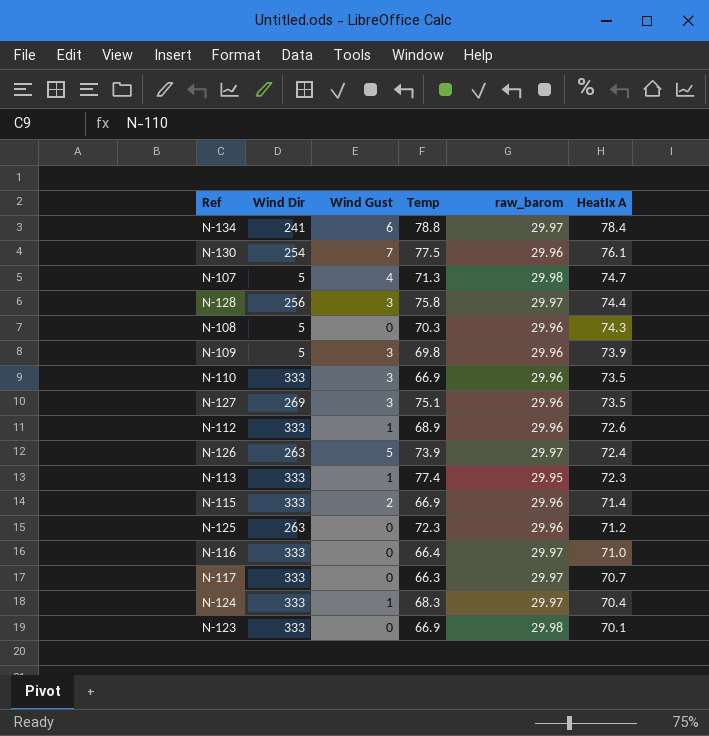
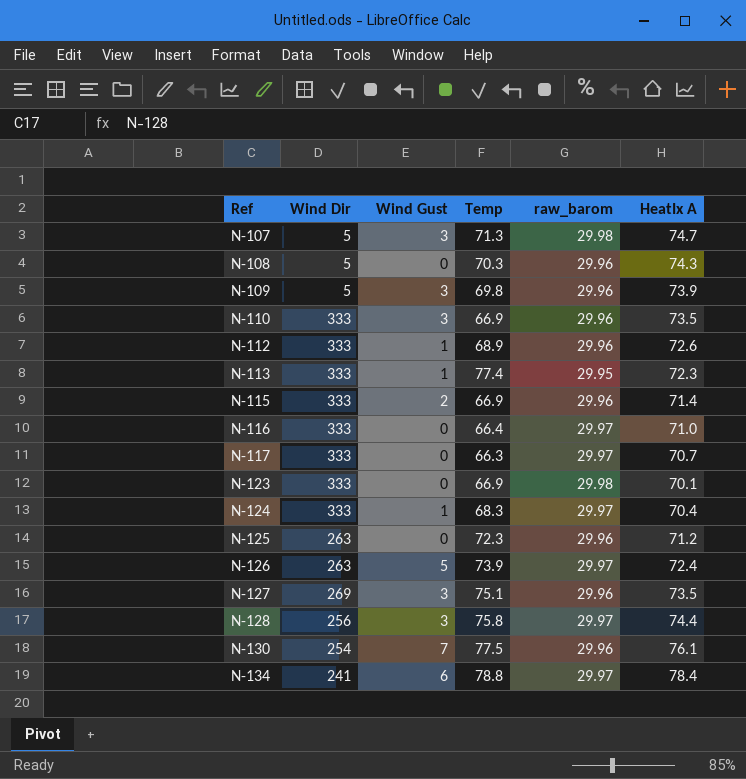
row order: HeatIx A descending -> Ref ascending
N-107 | Wind Gust: 4 -> 3

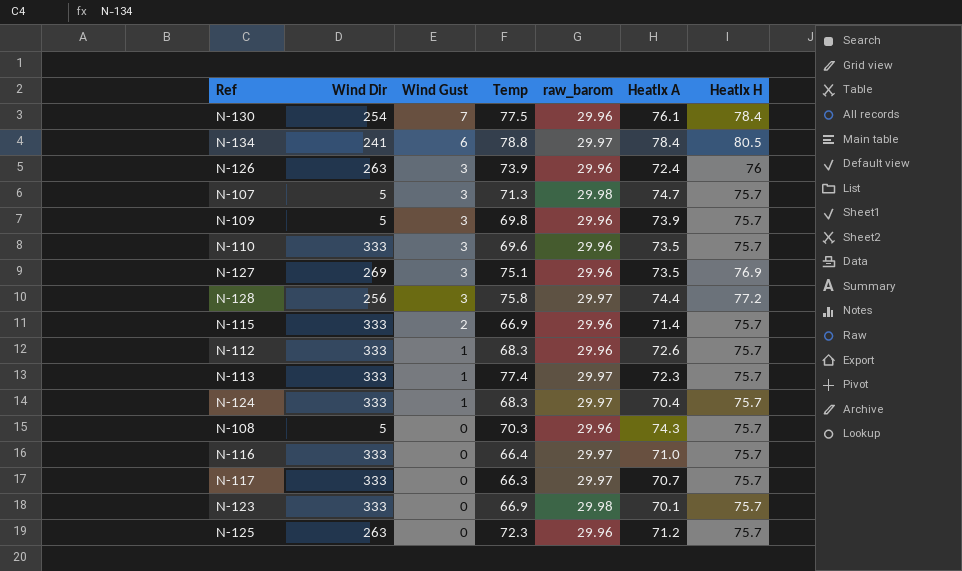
row order: Ref ascending -> Wind Gust descending
column HeatIx H | position: none -> 7
N-126 | Wind Gust: 5 -> 3
N-126 | raw_barom: 29.97 -> 29.96
N-110 | Temp: 66.9 -> 69.6
N-112 | Temp: 68.9 -> 68.3
N-113 | raw_barom: 29.95 -> 29.97

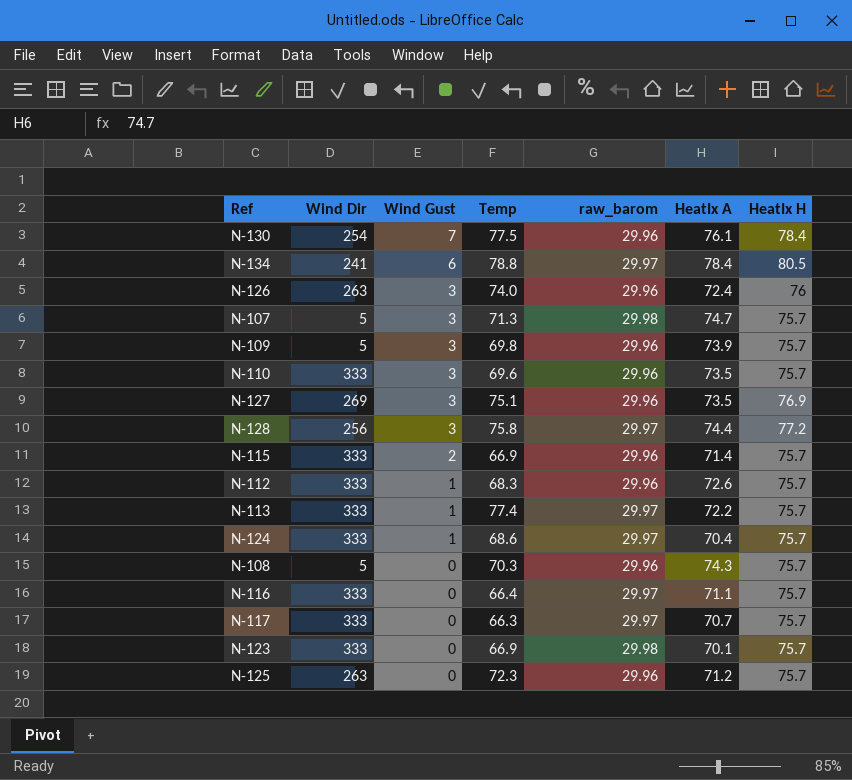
N-126 | Temp: 73.9 -> 74.0
N-113 | HeatIx A: 72.3 -> 72.2
N-124 | Temp: 68.3 -> 68.6
N-116 | HeatIx A: 71.0 -> 71.1

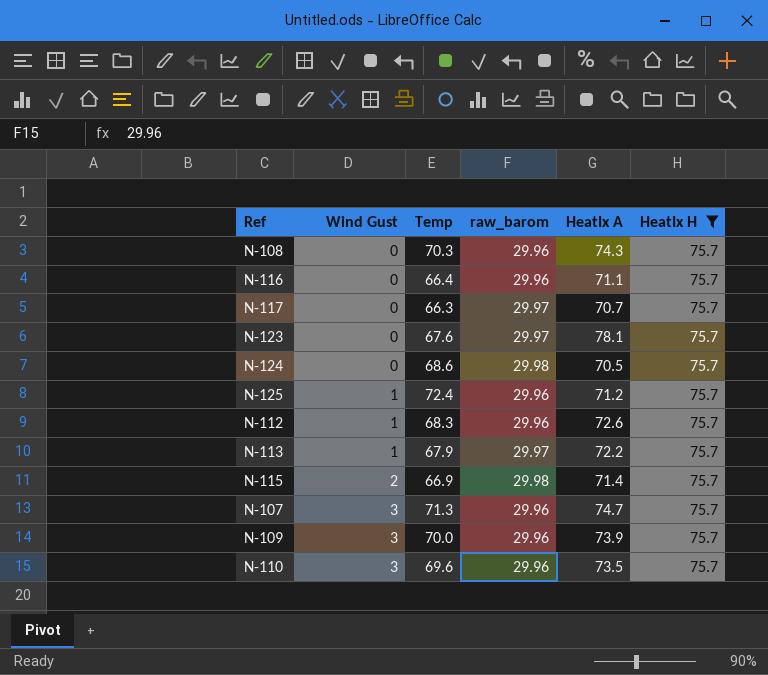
filter: none -> HeatIx H = 75.7
row order: Wind Gust descending -> Wind Gust ascending
column Wind Dir | position: 2 -> none
N-116 | raw_barom: 29.97 -> 29.96
N-123 | Temp: 66.9 -> 67.6
N-123 | raw_barom: 29.98 -> 29.97
N-123 | HeatIx A: 70.1 -> 78.1
N-124 | Wind Gust: 1 -> 0
N-124 | raw_barom: 29.97 -> 29.98
N-124 | HeatIx A: 70.4 -> 70.5
N-125 | Wind Gust: 0 -> 1
N-125 | Temp: 72.3 -> 72.4
N-113 | Temp: 77.4 -> 67.9
N-115 | raw_barom: 29.96 -> 29.98
N-107 | raw_barom: 29.98 -> 29.96
N-109 | Temp: 69.8 -> 70.0

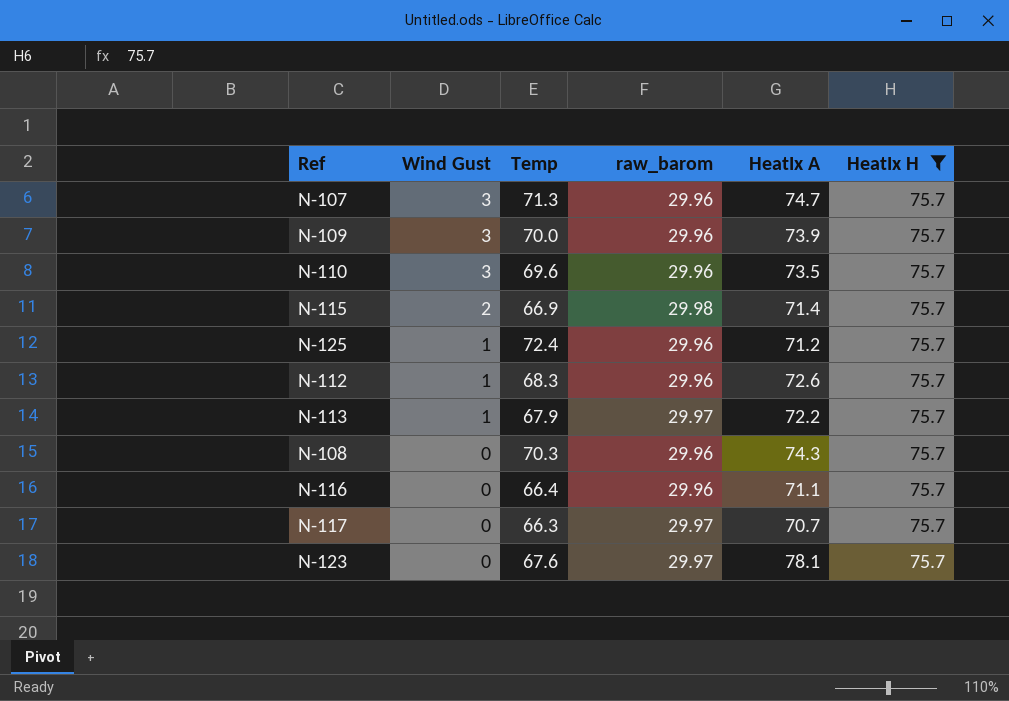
row order: Wind Gust ascending -> Wind Gust descending
row N-124: 0 | 68.6 | 29.98 | 70.5 | 75.7 -> none

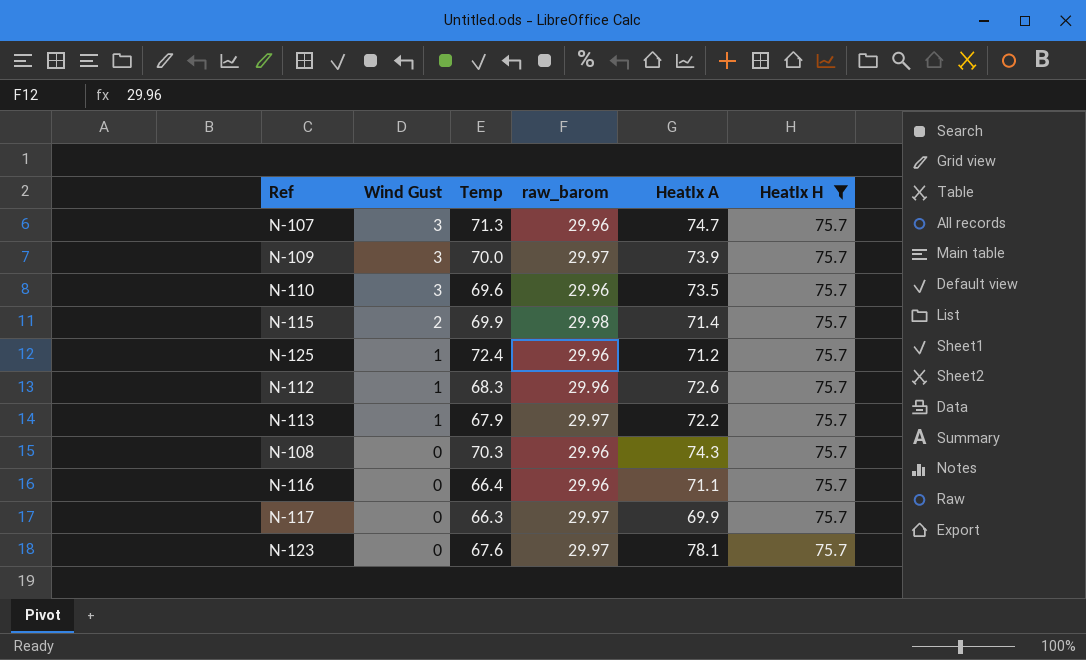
N-109 | raw_barom: 29.96 -> 29.97
N-115 | Temp: 66.9 -> 69.9
N-117 | HeatIx A: 70.7 -> 69.9

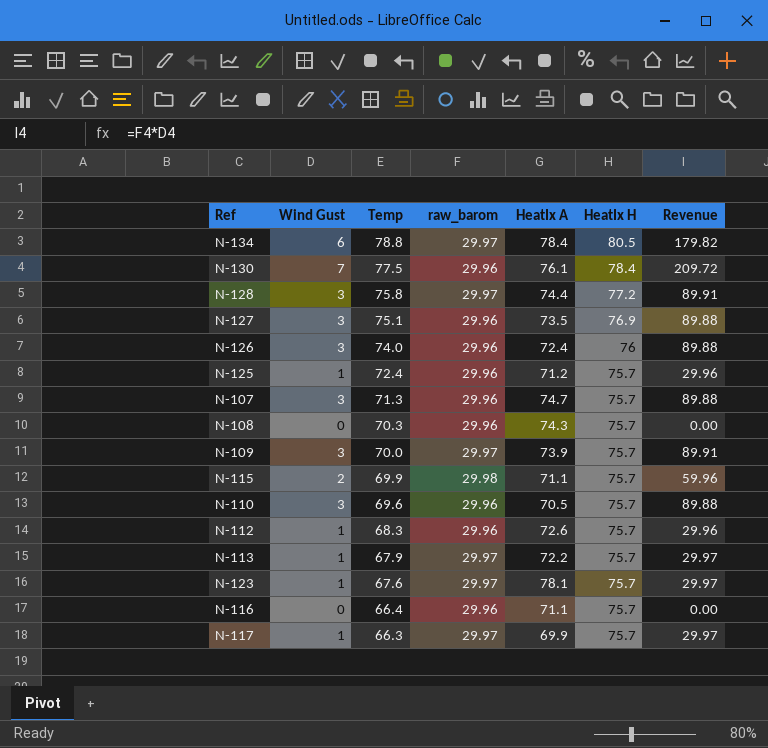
filter: HeatIx H = 75.7 -> none
row order: Wind Gust descending -> Temp descending
column Revenue | formula: none -> [Wind Gust] * [raw_barom]
N-115 | HeatIx A: 71.4 -> 71.1
N-110 | HeatIx A: 73.5 -> 70.5
N-123 | Wind Gust: 0 -> 1
N-117 | Wind Gust: 0 -> 1

